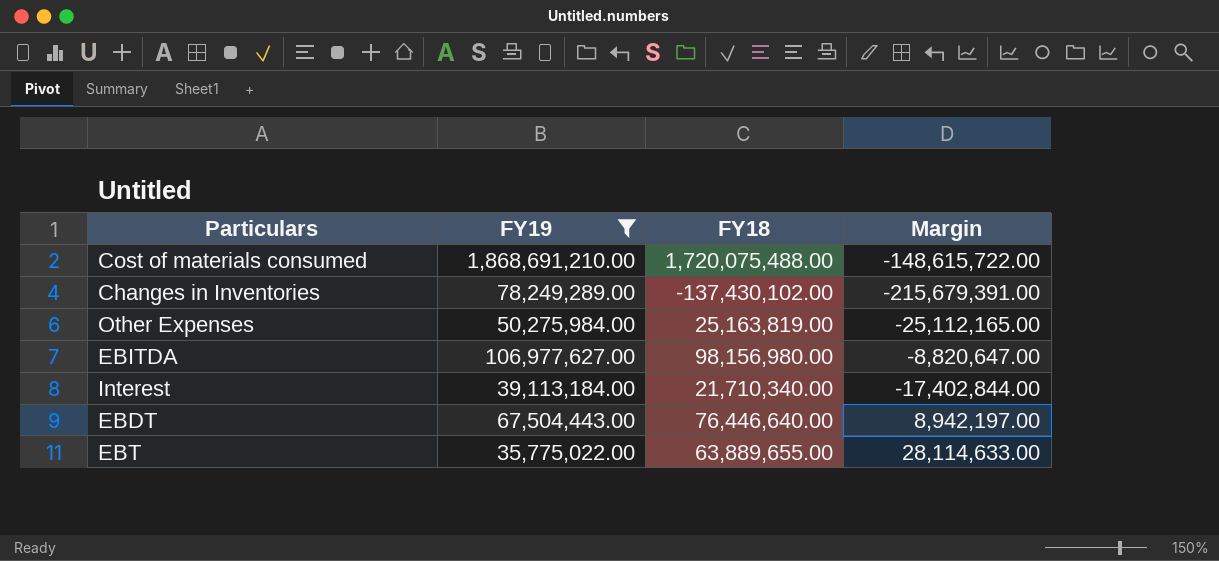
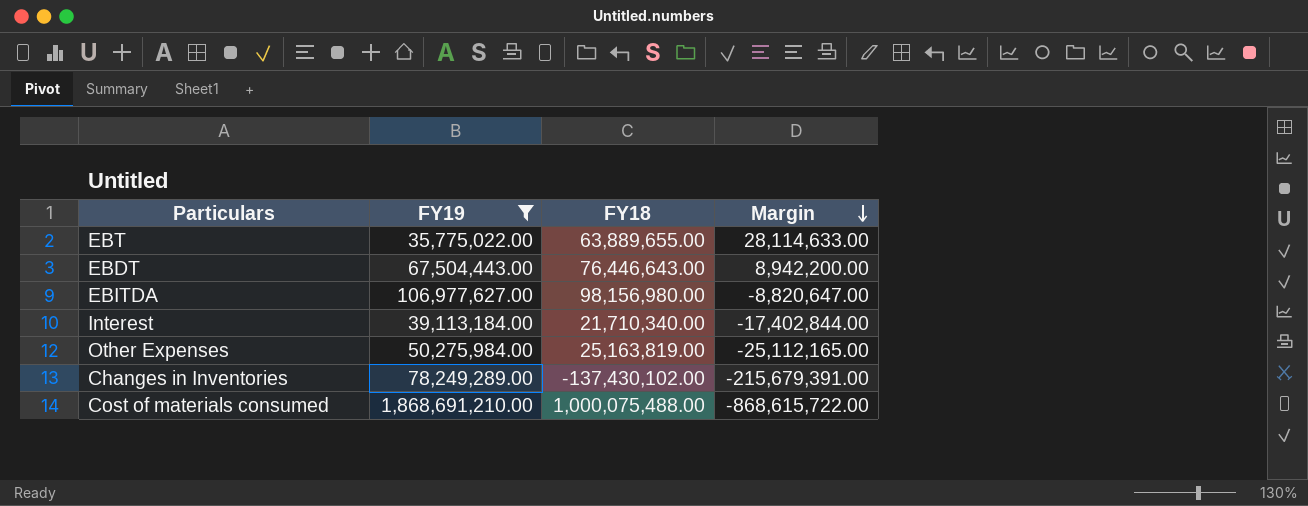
row order: none -> Margin descending
EBDT | FY18: 76,446,640.00 -> 76,446,643.00
EBDT | Margin: 8,942,197.00 -> 8,942,200.00
Cost of materials consumed | FY18: 1,720,075,488.00 -> 1,000,075,488.00
Cost of materials consumed | Margin: -148,615,722.00 -> -868,615,722.00

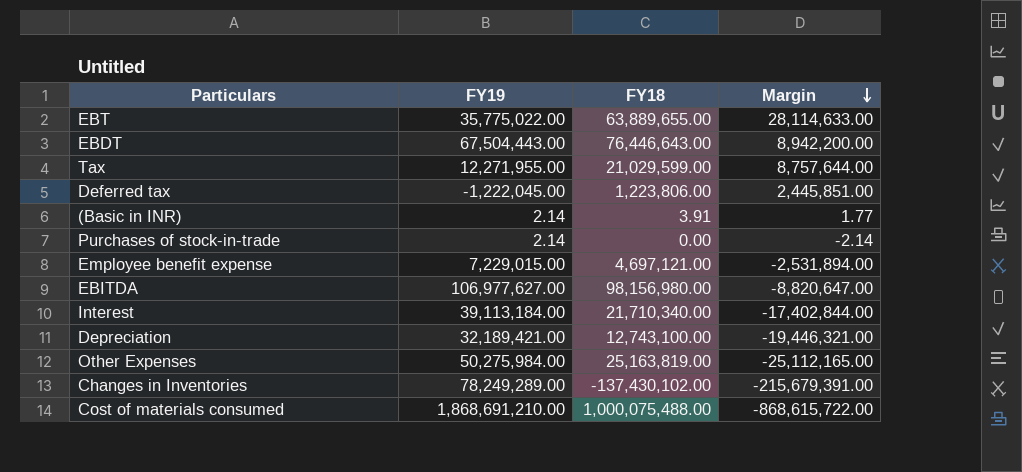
filter: FY19 >= 35,775,022.00 -> none

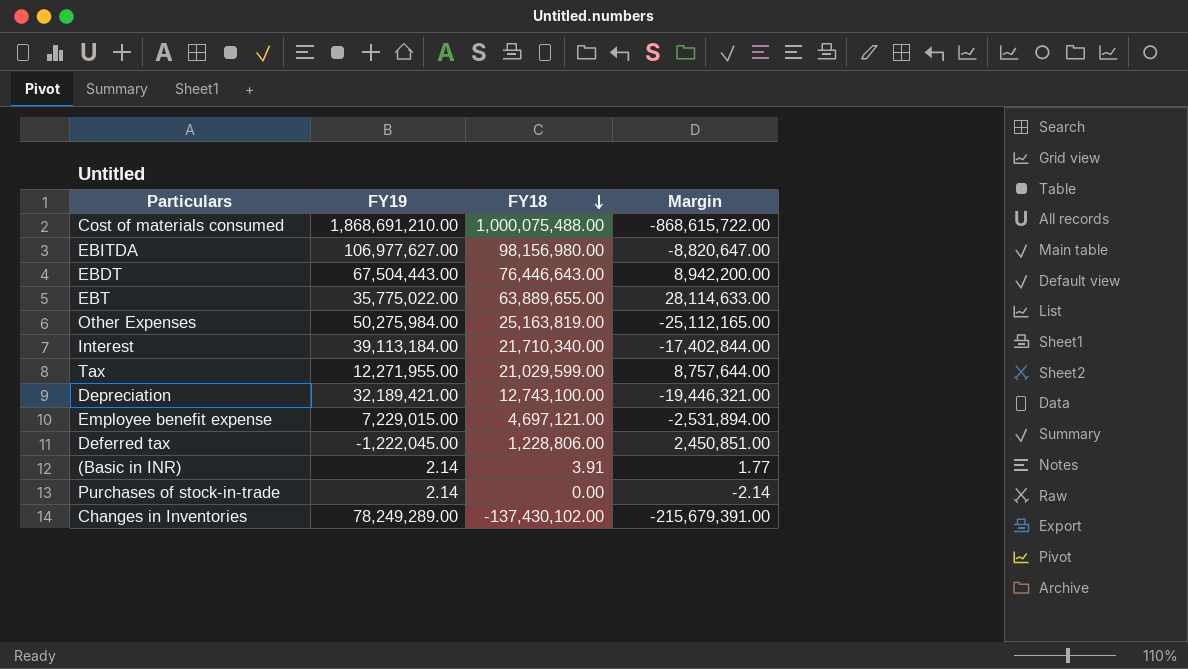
row order: Margin descending -> FY18 descending
Deferred tax | FY18: 1,223,806.00 -> 1,228,806.00
Deferred tax | Margin: 2,445,851.00 -> 2,450,851.00

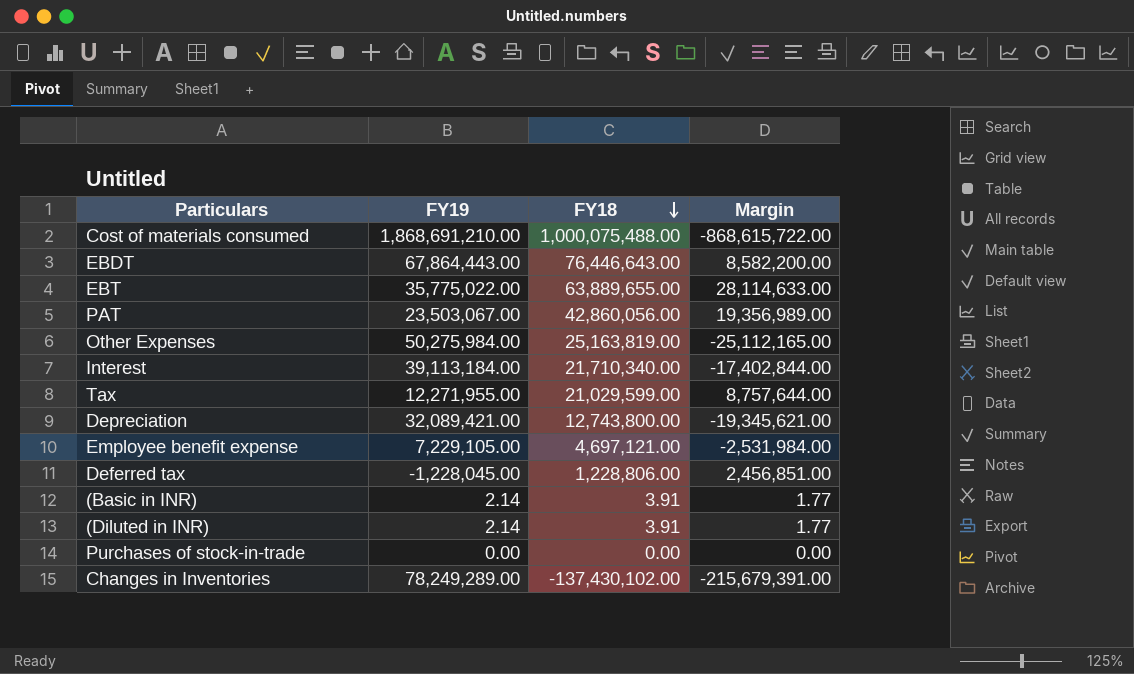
row EBITDA: 106,977,627.00 | 98,156,980.00 | -8,820,647.00 -> none
EBDT | FY19: 67,504,443.00 -> 67,864,443.00
EBDT | Margin: 8,942,200.00 -> 8,582,200.00
row PAT: none -> 23,503,067.00 | 42,860,056.00 | 19,356,989.00
Depreciation | FY19: 32,189,421.00 -> 32,089,421.00
Depreciation | FY18: 12,743,100.00 -> 12,743,800.00
Depreciation | Margin: -19,446,321.00 -> -19,345,621.00
Employee benefit expense | FY19: 7,229,015.00 -> 7,229,105.00
Employee benefit expense | Margin: -2,531,894.00 -> -2,531,984.00
Deferred tax | FY19: -1,222,045.00 -> -1,228,045.00
Deferred tax | Margin: 2,450,851.00 -> 2,456,851.00
row (Diluted in INR): none -> 2.14 | 3.91 | 1.77
Purchases of stock-in-trade | FY19: 2.14 -> 0.00
Purchases of stock-in-trade | Margin: -2.14 -> 0.00

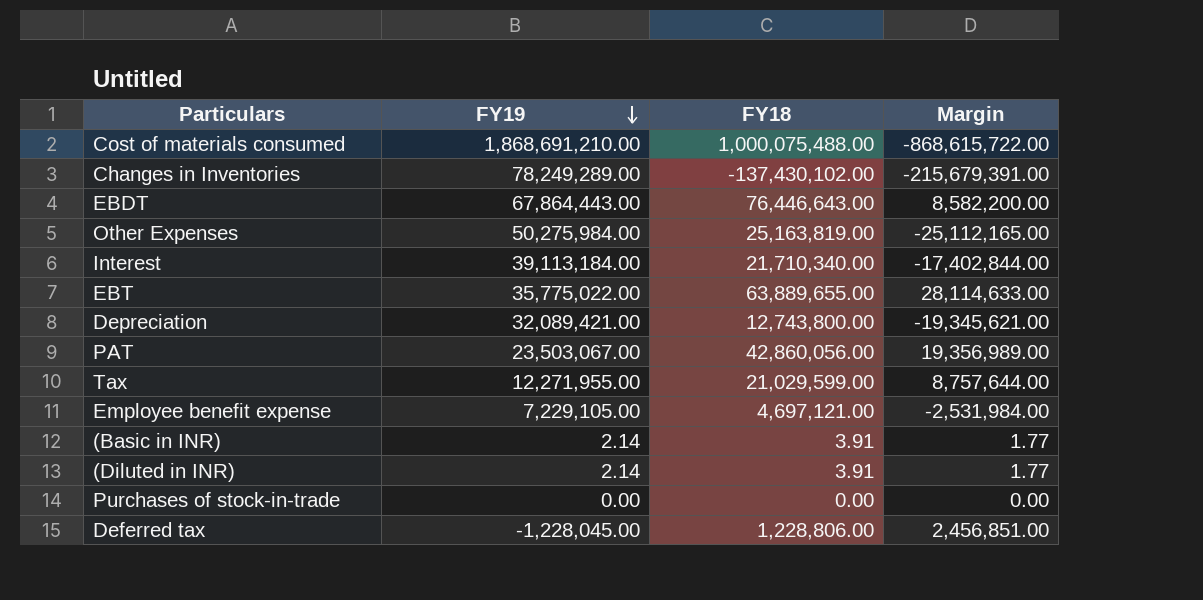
row order: FY18 descending -> FY19 descending

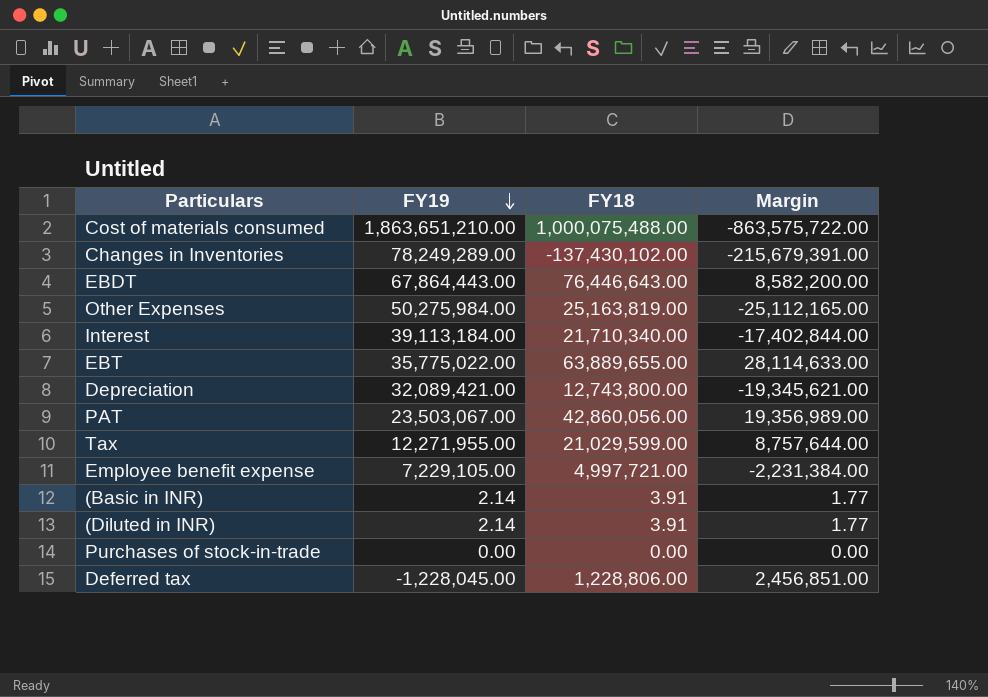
Cost of materials consumed | FY19: 1,868,691,210.00 -> 1,863,651,210.00
Cost of materials consumed | Margin: -868,615,722.00 -> -863,575,722.00
Employee benefit expense | FY18: 4,697,121.00 -> 4,997,721.00
Employee benefit expense | Margin: -2,531,984.00 -> -2,231,384.00

